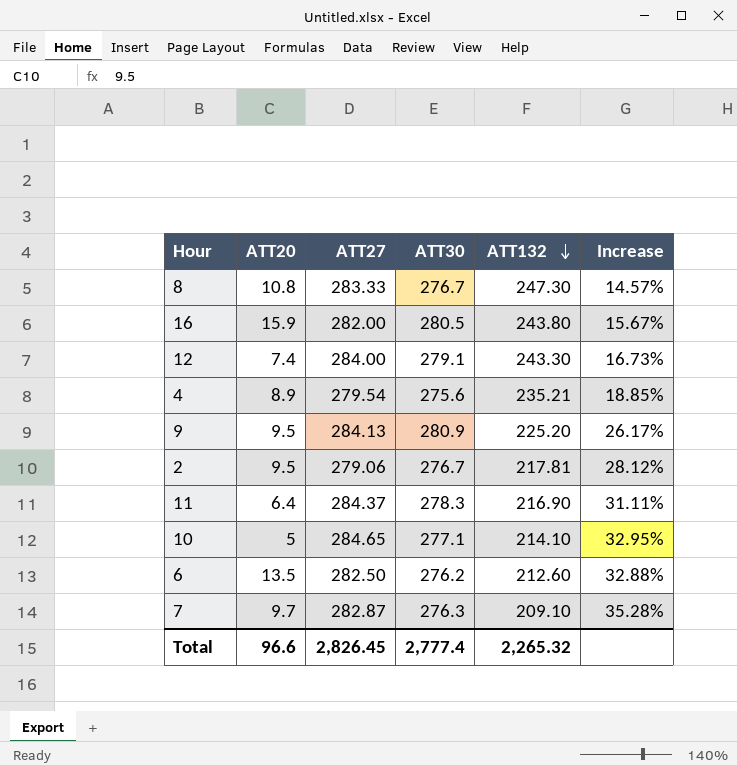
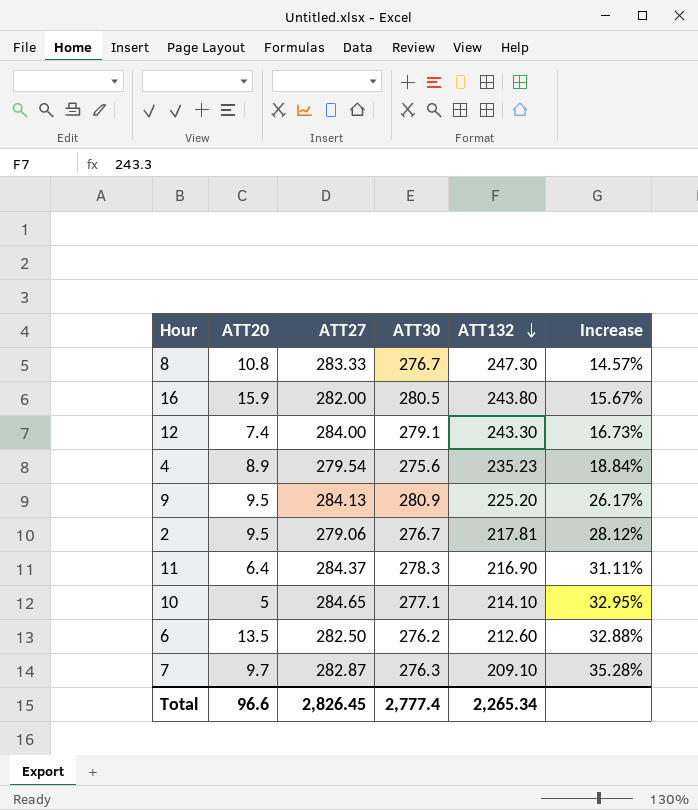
4 | ATT132: 235.21 -> 235.23
4 | Increase: 18.85% -> 18.84%
Total | ATT132: 2,265.32 -> 2,265.34

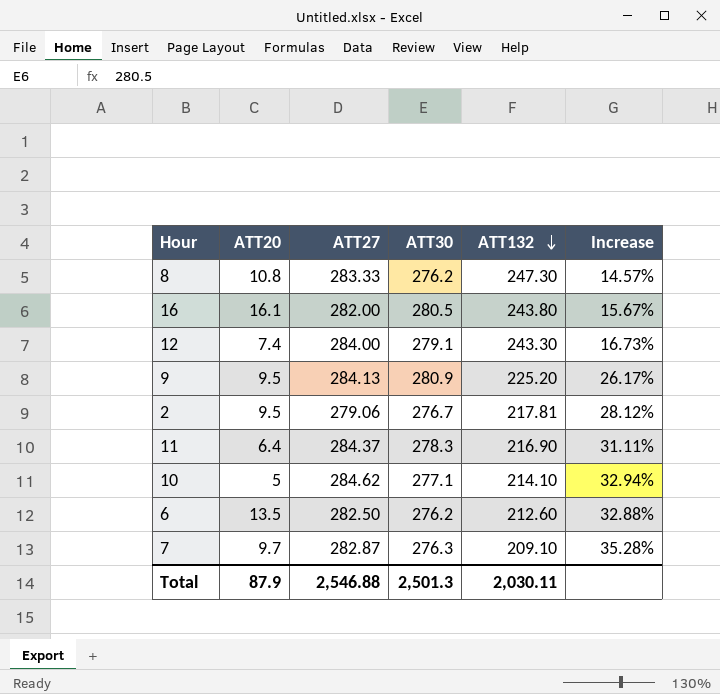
row 4: 8.9 | 279.54 | 275.6 | 235.23 | 18.84% -> none
8 | ATT30: 276.7 -> 276.2
16 | ATT20: 15.9 -> 16.1
10 | ATT27: 284.65 -> 284.62
10 | Increase: 32.95% -> 32.94%
Total | ATT20: 96.6 -> 87.9
Total | ATT27: 2,826.45 -> 2,546.88
Total | ATT30: 2,777.4 -> 2,501.3
Total | ATT132: 2,265.34 -> 2,030.11

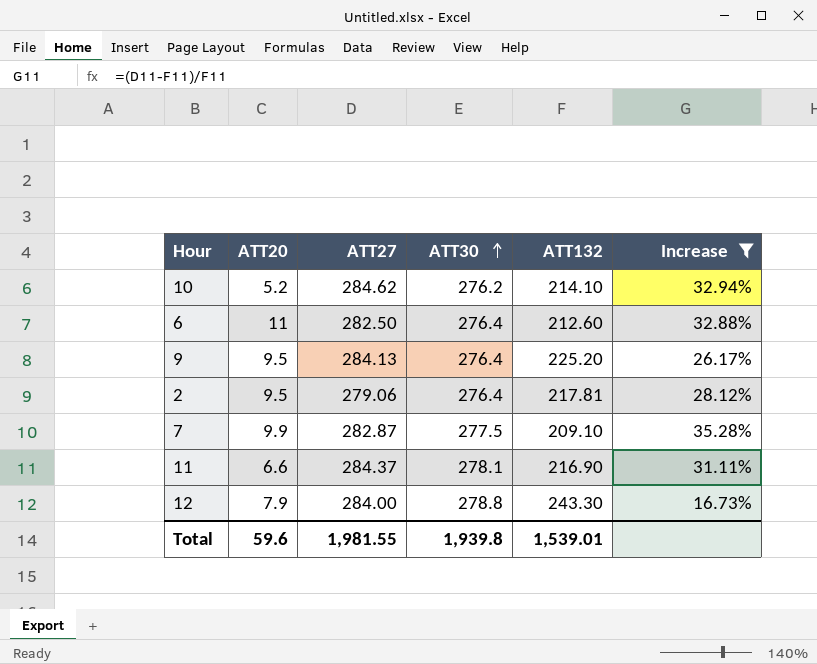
filter: none -> Increase >= 16.73%
row order: ATT132 descending -> ATT30 ascending
10 | ATT20: 5 -> 5.2
10 | ATT30: 277.1 -> 276.2
6 | ATT20: 13.5 -> 11
6 | ATT30: 276.2 -> 276.4
9 | ATT30: 280.9 -> 276.4
2 | ATT30: 276.7 -> 276.4
7 | ATT20: 9.7 -> 9.9
7 | ATT30: 276.3 -> 277.5
11 | ATT20: 6.4 -> 6.6
11 | ATT30: 278.3 -> 278.1
12 | ATT20: 7.4 -> 7.9
12 | ATT30: 279.1 -> 278.8
Total | ATT20: 87.9 -> 59.6
Total | ATT27: 2,546.88 -> 1,981.55
Total | ATT30: 2,501.3 -> 1,939.8
Total | ATT132: 2,030.11 -> 1,539.01

